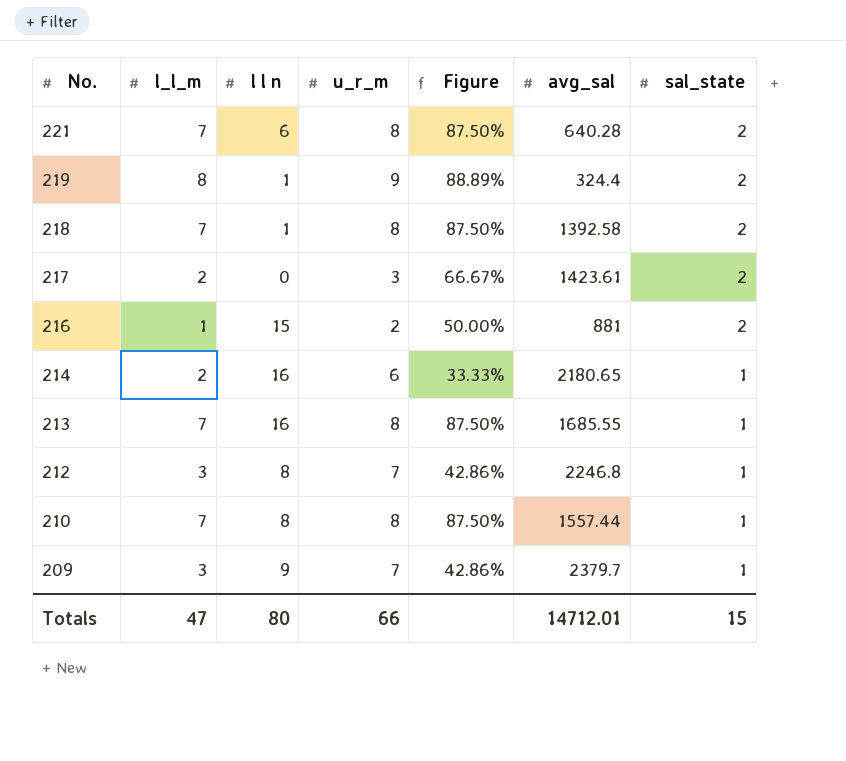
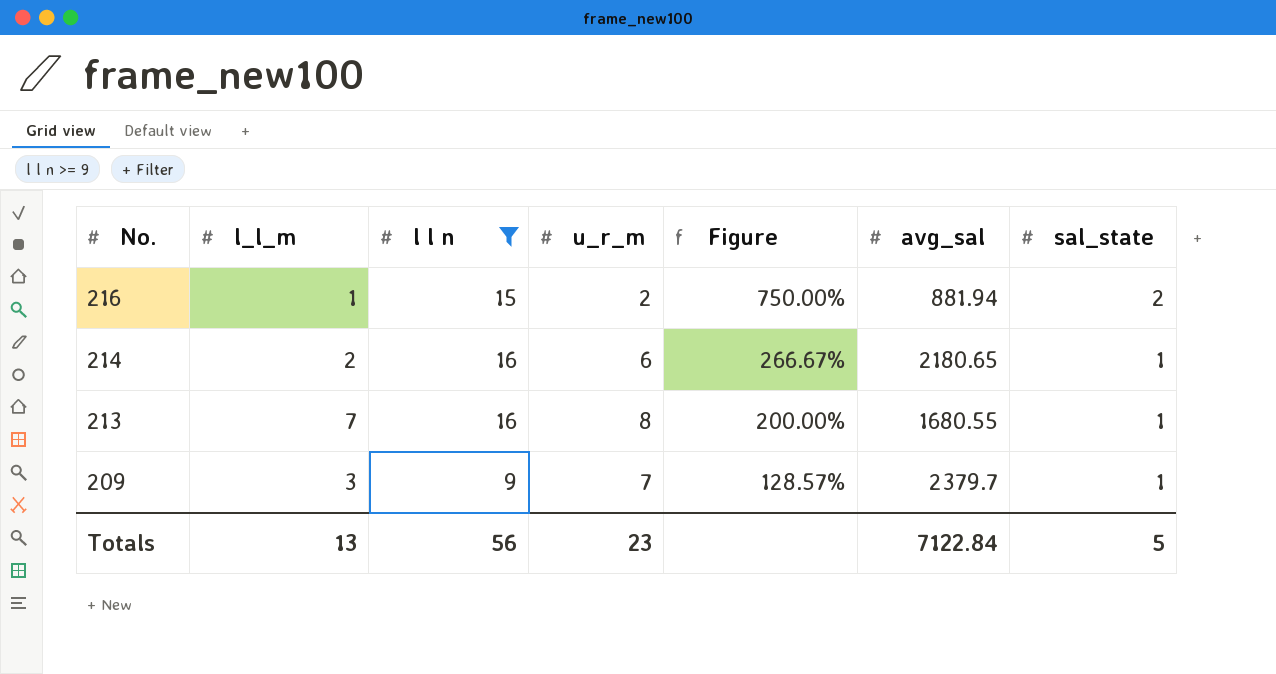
filter: none -> l l n >= 9
column Figure | formula: [l_l_m] / [u_r_m] -> [l l n] / [u_r_m]
216 | avg_sal: 881 -> 881.94
213 | avg_sal: 1685.55 -> 1680.55
Totals | l_l_m: 47 -> 13
Totals | l l n: 80 -> 56
Totals | u_r_m: 66 -> 23
Totals | avg_sal: 14712.01 -> 7122.84
Totals | sal_state: 15 -> 5

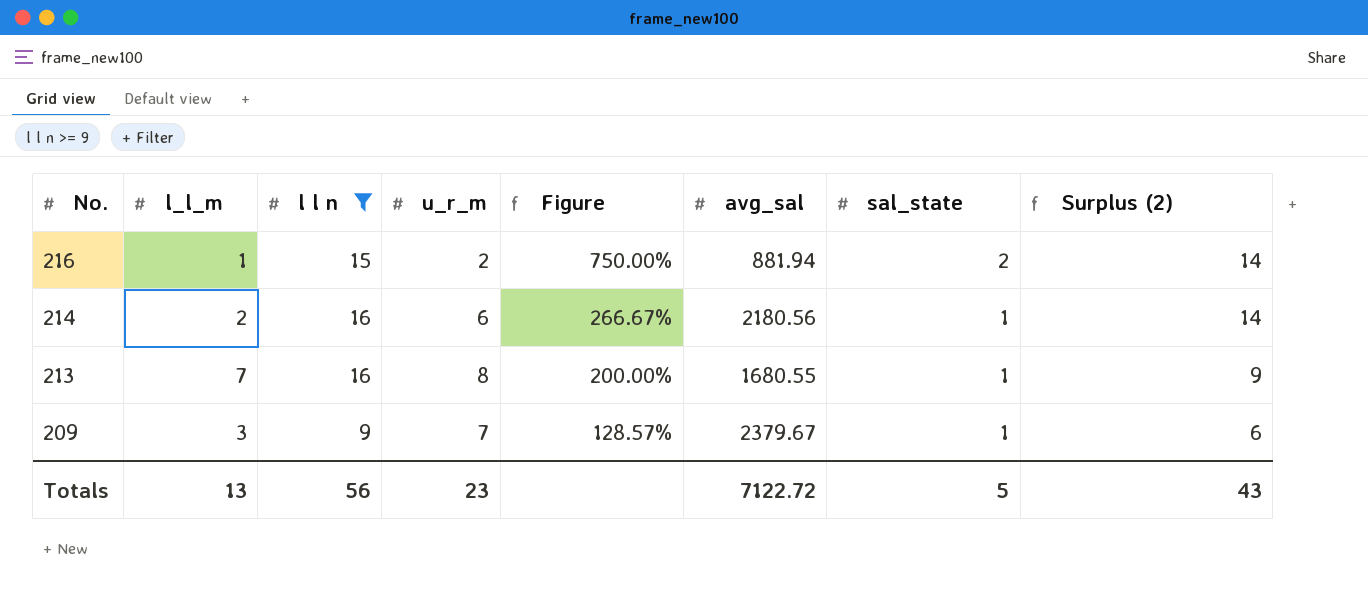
column Surplus (2) | formula: none -> [l l n] - [l_l_m]
214 | avg_sal: 2180.65 -> 2180.56
209 | avg_sal: 2379.7 -> 2379.67
Totals | avg_sal: 7122.84 -> 7122.72

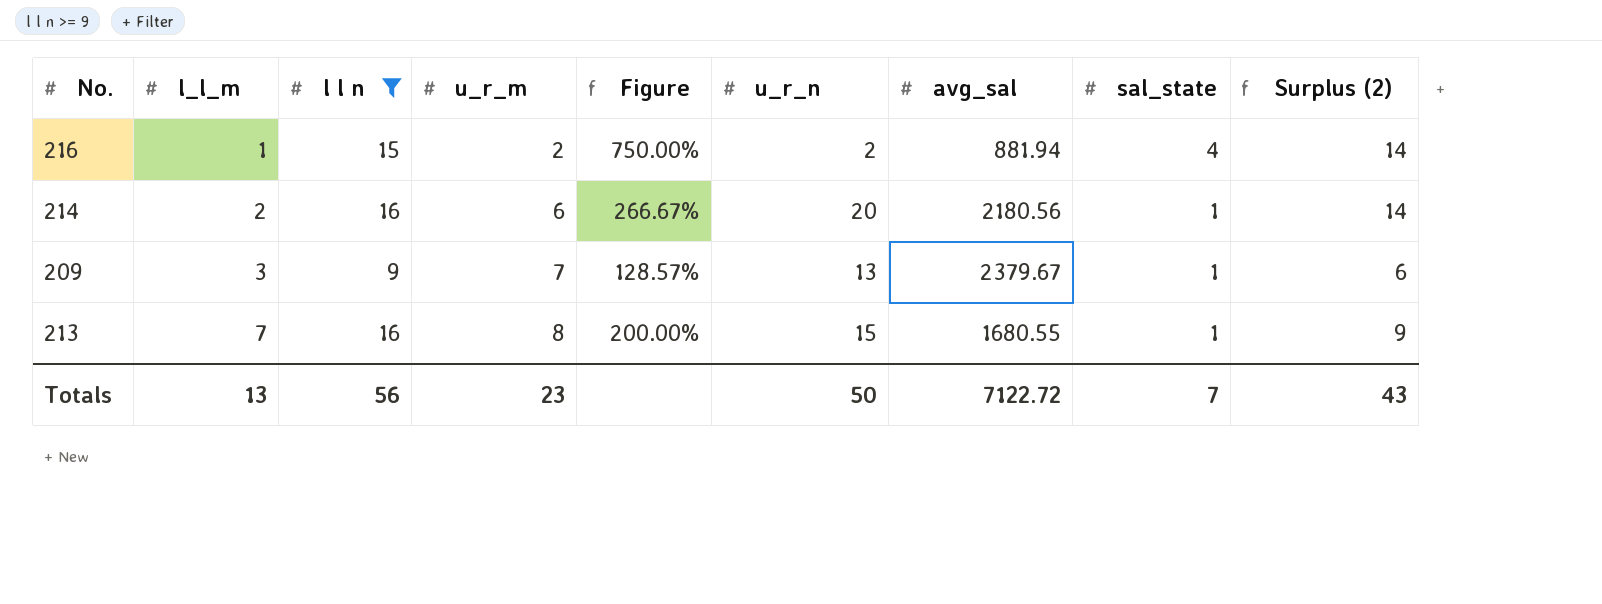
row order: No. descending -> l_l_m ascending
column u_r_n | position: none -> 6
216 | sal_state: 2 -> 4
Totals | sal_state: 5 -> 7

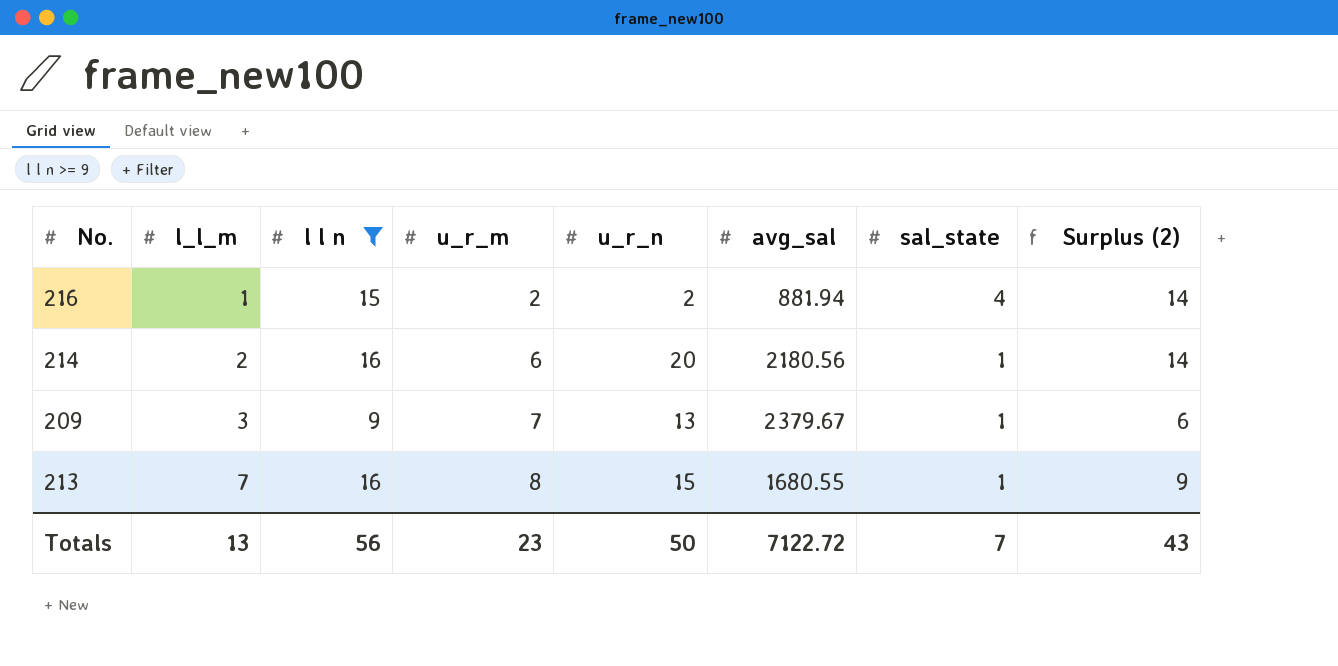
column Figure | formula: [l l n] / [u_r_m] -> none

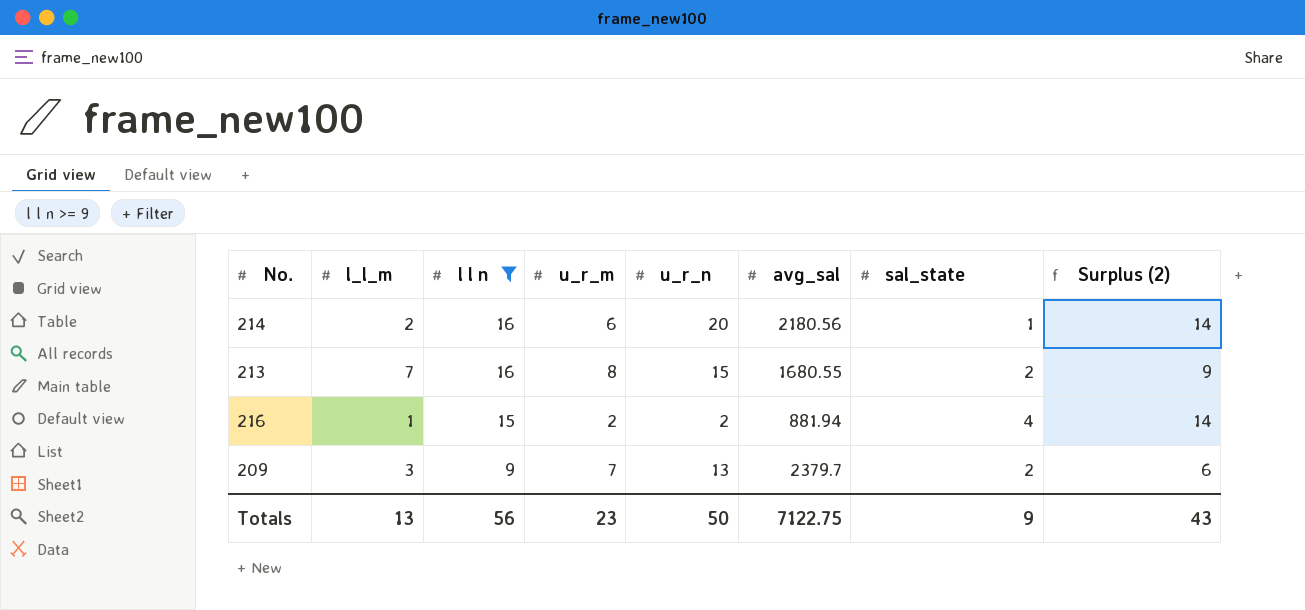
row order: l_l_m ascending -> l l n descending
213 | sal_state: 1 -> 2
209 | avg_sal: 2379.67 -> 2379.7
209 | sal_state: 1 -> 2
Totals | avg_sal: 7122.72 -> 7122.75
Totals | sal_state: 7 -> 9

